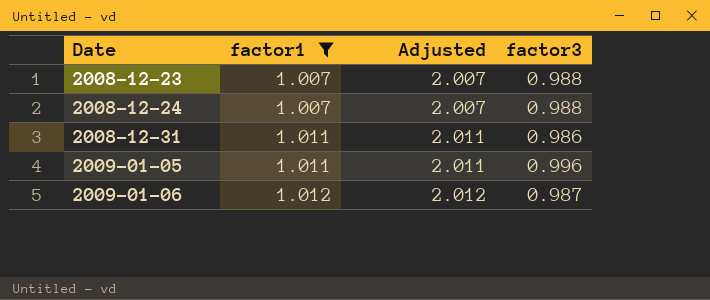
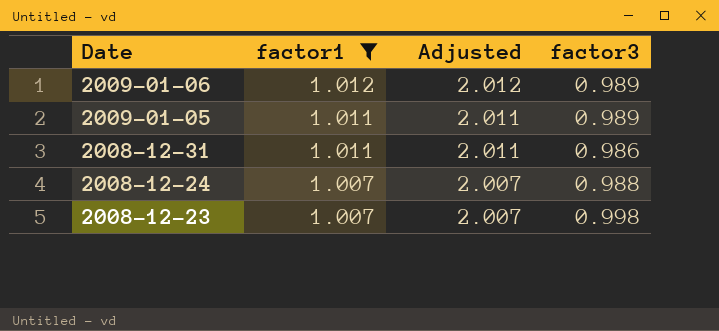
row order: Date ascending -> Date descending
2009-01-06 | factor3: 0.987 -> 0.989
2009-01-05 | factor3: 0.996 -> 0.989
2008-12-23 | factor3: 0.988 -> 0.998

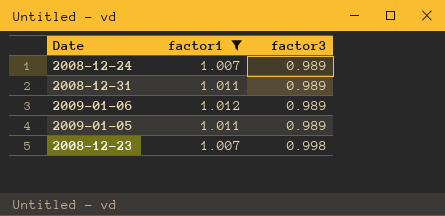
row order: Date descending -> factor3 ascending
column Adjusted | formula: [factor1] + 1 -> none
2008-12-24 | factor3: 0.988 -> 0.989
2008-12-31 | factor3: 0.986 -> 0.989

